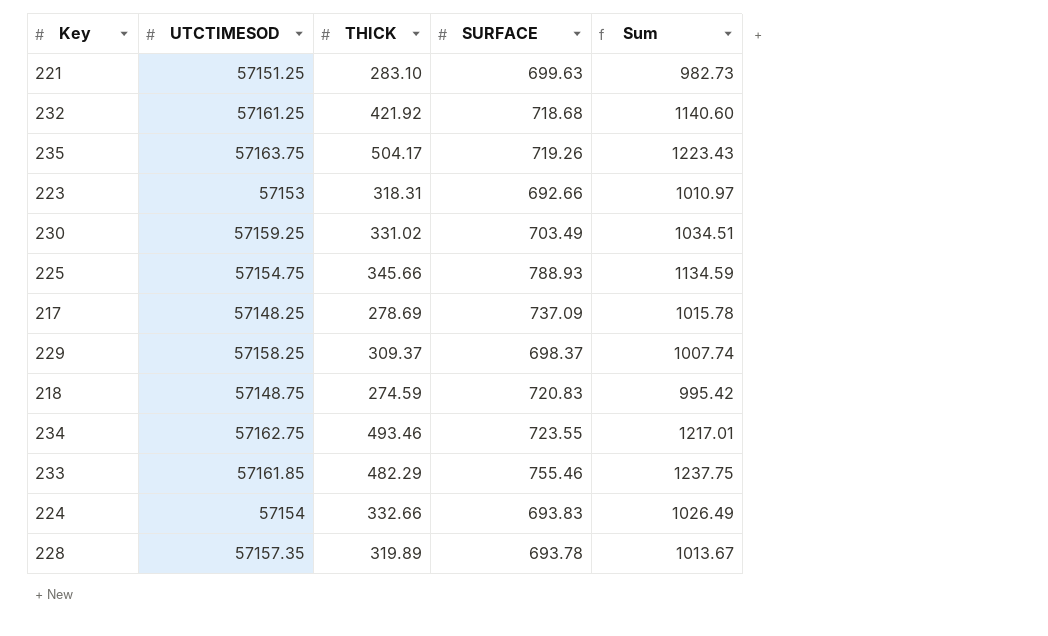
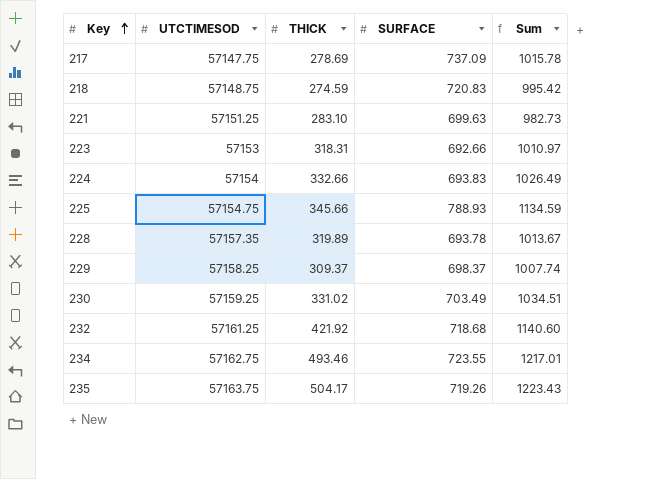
row order: none -> Key ascending
row 233: 57161.85 | 482.29 | 755.46 | 1237.75 -> none
217 | UTCTIMESOD: 57148.25 -> 57147.75

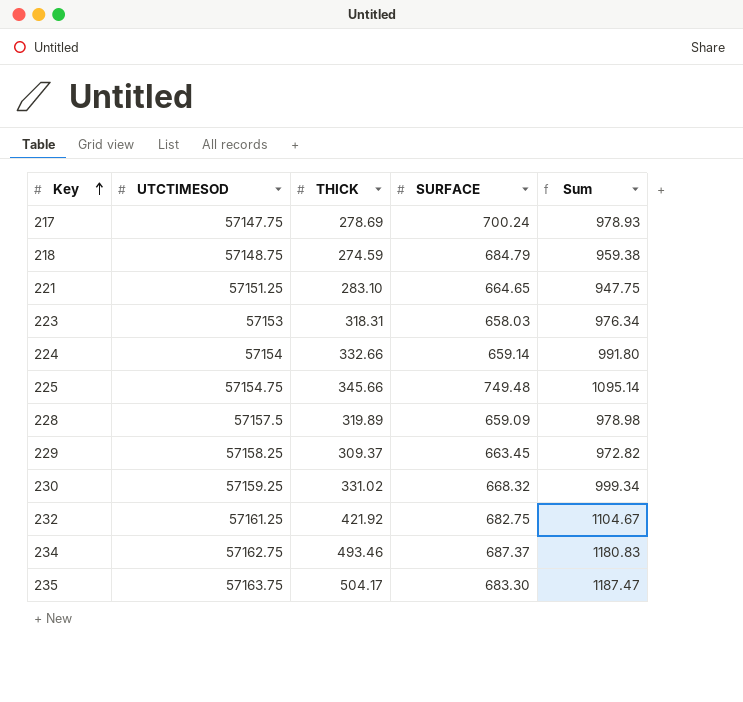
217 | SURFACE: 737.09 -> 700.24
217 | Sum: 1015.78 -> 978.93
218 | SURFACE: 720.83 -> 684.79
218 | Sum: 995.42 -> 959.38
221 | SURFACE: 699.63 -> 664.65
221 | Sum: 982.73 -> 947.75
223 | SURFACE: 692.66 -> 658.03
223 | Sum: 1010.97 -> 976.34
224 | SURFACE: 693.83 -> 659.14
224 | Sum: 1026.49 -> 991.80
225 | SURFACE: 788.93 -> 749.48
225 | Sum: 1134.59 -> 1095.14
228 | UTCTIMESOD: 57157.35 -> 57157.5
228 | SURFACE: 693.78 -> 659.09
228 | Sum: 1013.67 -> 978.98
229 | SURFACE: 698.37 -> 663.45
229 | Sum: 1007.74 -> 972.82
230 | SURFACE: 703.49 -> 668.32
230 | Sum: 1034.51 -> 999.34
232 | SURFACE: 718.68 -> 682.75
232 | Sum: 1140.60 -> 1104.67
234 | SURFACE: 723.55 -> 687.37
234 | Sum: 1217.01 -> 1180.83
235 | SURFACE: 719.26 -> 683.30
235 | Sum: 1223.43 -> 1187.47

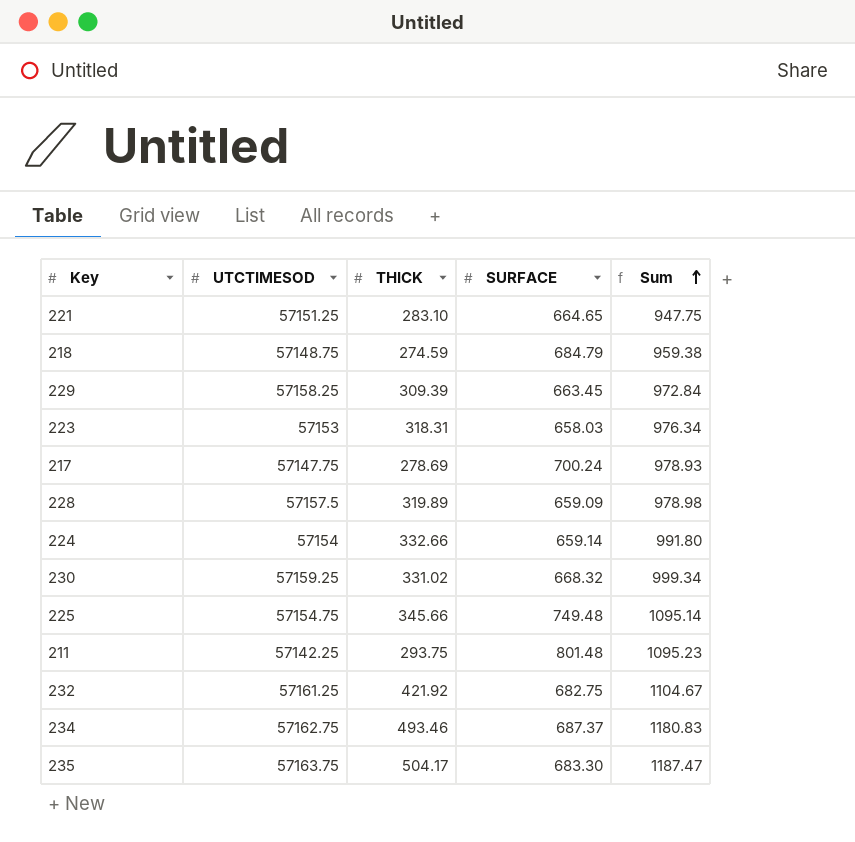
row order: Key ascending -> Sum ascending
229 | THICK: 309.37 -> 309.39
229 | Sum: 972.82 -> 972.84
row 211: none -> 57142.25 | 293.75 | 801.48 | 1095.23

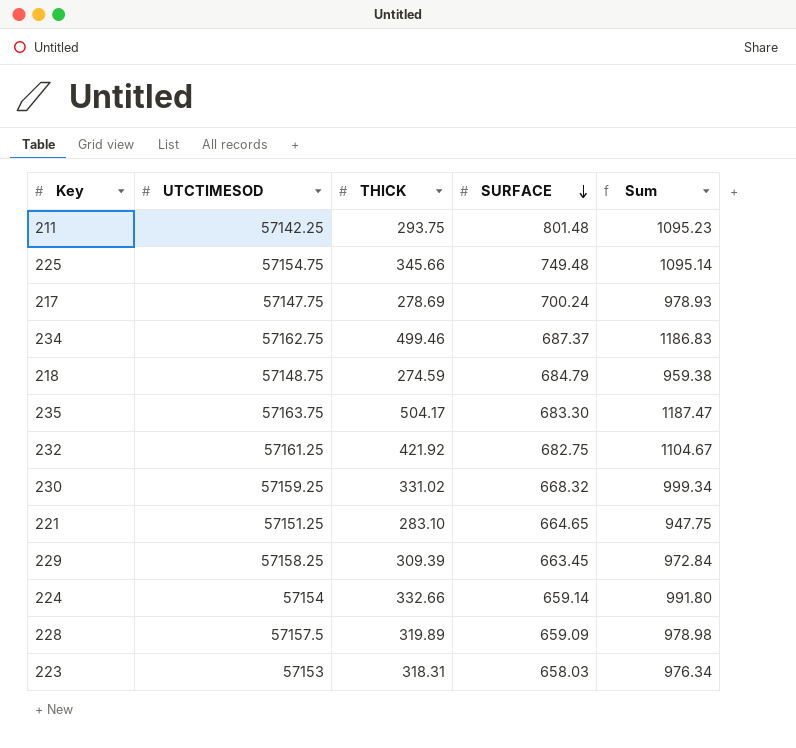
row order: Sum ascending -> SURFACE descending
234 | THICK: 493.46 -> 499.46
234 | Sum: 1180.83 -> 1186.83

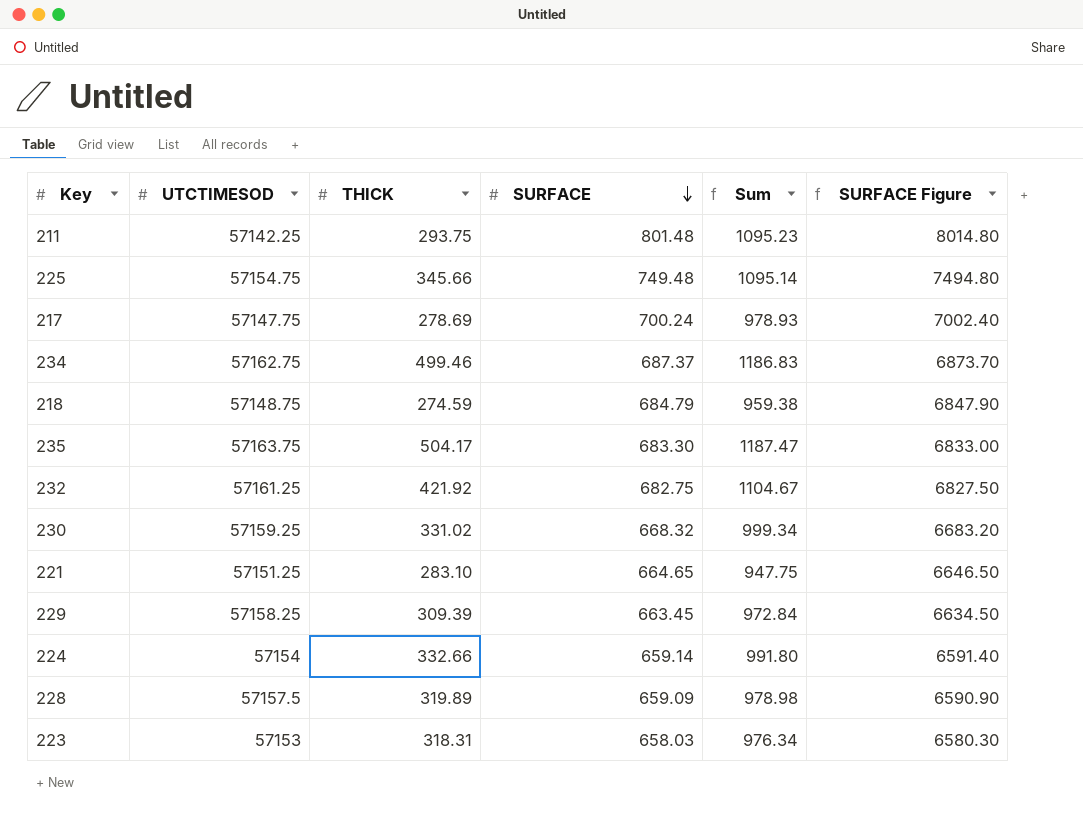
column SURFACE Figure | formula: none -> [SURFACE] * 10

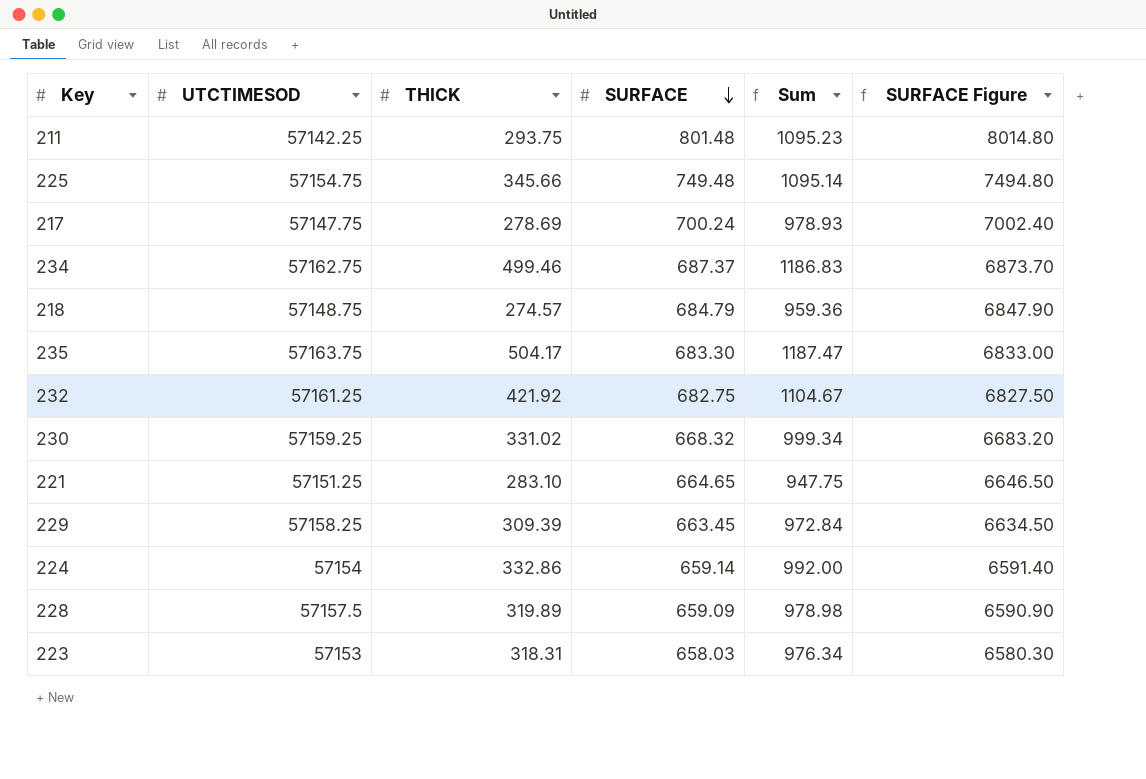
218 | THICK: 274.59 -> 274.57
218 | Sum: 959.38 -> 959.36
224 | THICK: 332.66 -> 332.86
224 | Sum: 991.80 -> 992.00

